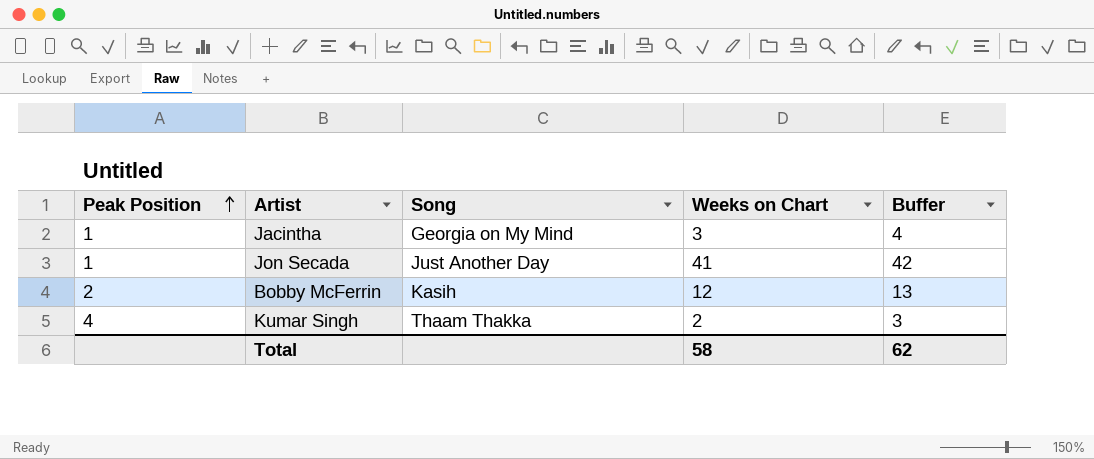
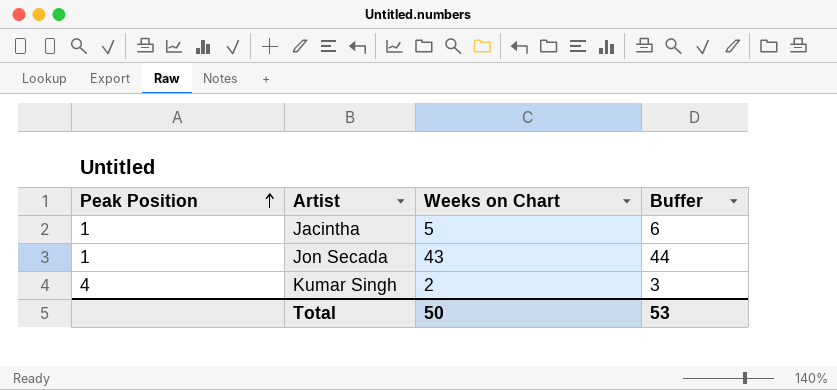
column Song | position: 3 -> none
row Bobby McFerrin: 2 | Kasih | 12 | 13 -> none
Jacintha | Weeks on Chart: 3 -> 5
Jacintha | Buffer: 4 -> 6
Jon Secada | Weeks on Chart: 41 -> 43
Jon Secada | Buffer: 42 -> 44
Total | Weeks on Chart: 58 -> 50
Total | Buffer: 62 -> 53

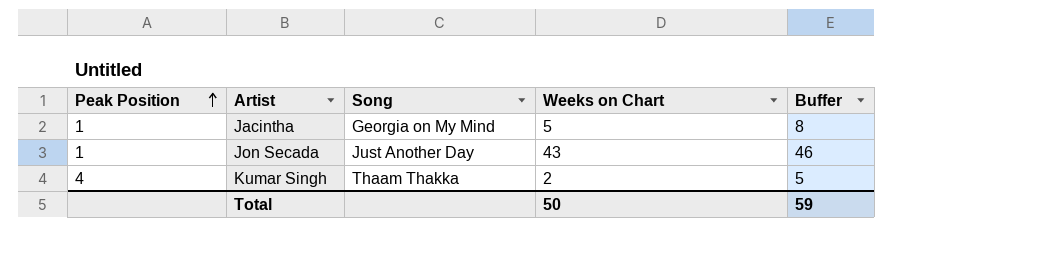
column Song | position: none -> 3
column Buffer | formula: [Weeks on Chart] + 1 -> [Weeks on Chart] + 3
Total | Buffer: 53 -> 59

